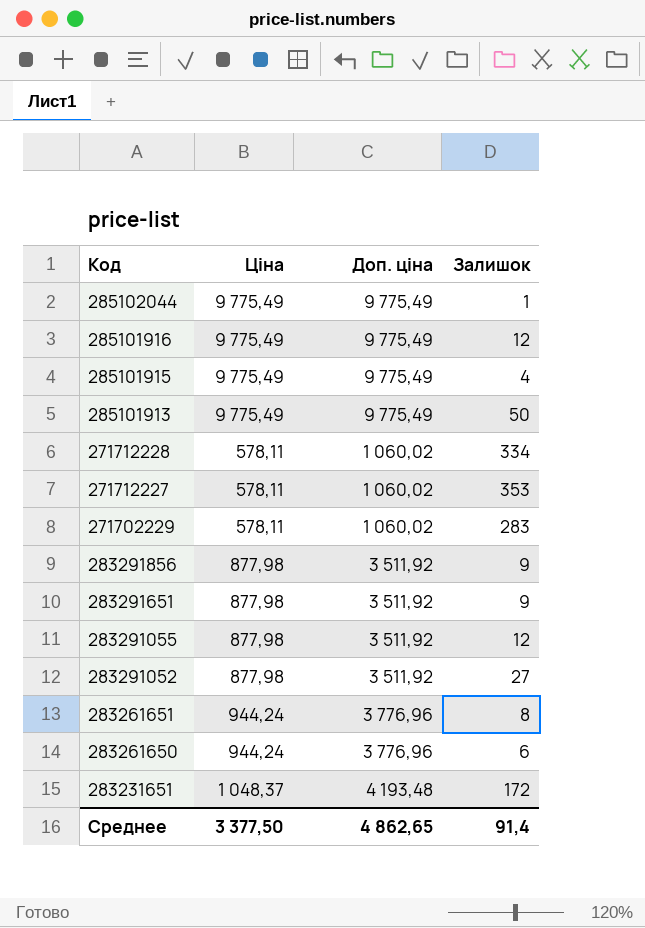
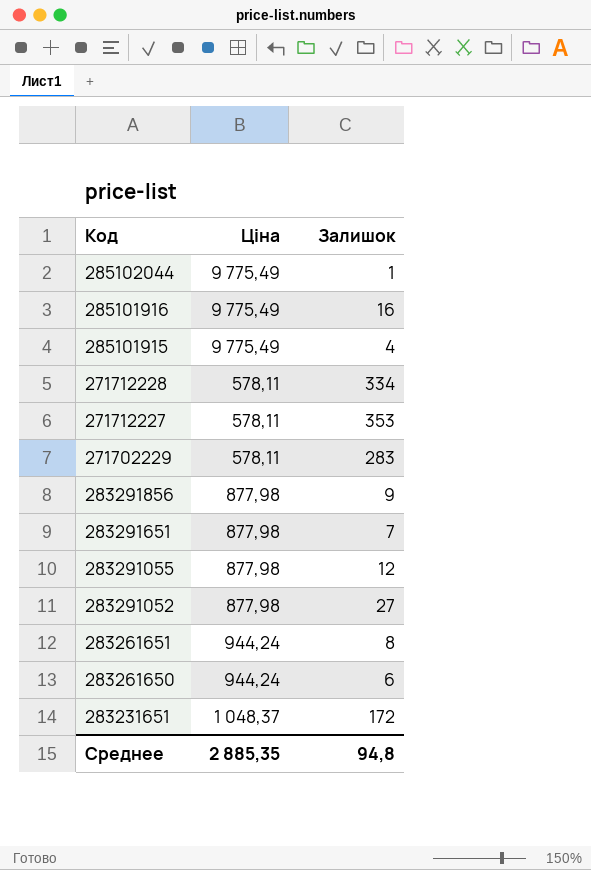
column Доп. ціна | position: 3 -> none
row 285101913: 9 775,49 | 9 775,49 | 50 -> none
285101916 | Залишок: 12 -> 16
283291651 | Залишок: 9 -> 7
Среднее | Ціна: 3 377,50 -> 2 885,35
Среднее | Залишок: 91,4 -> 94,8

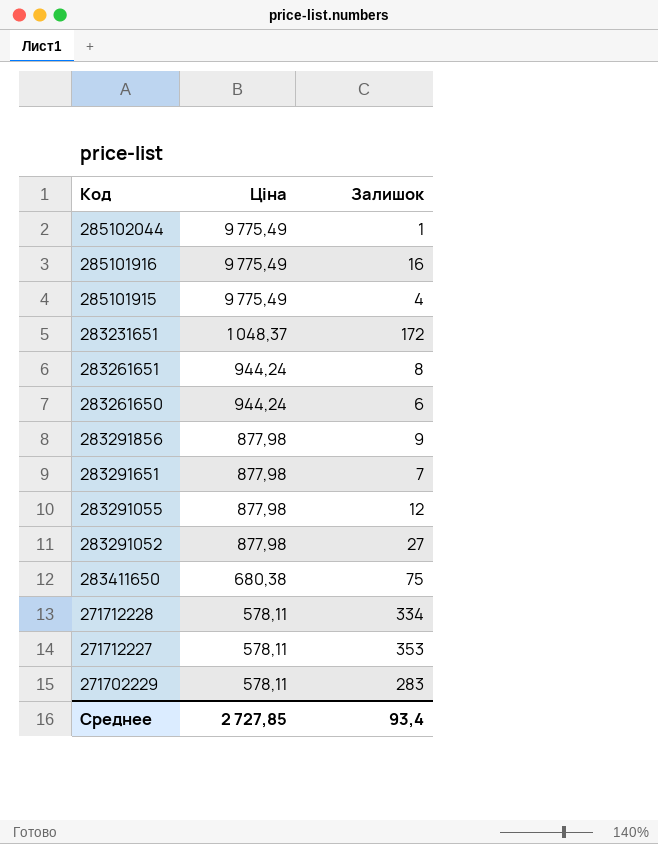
row order: none -> Ціна descending
row 283411650: none -> 680,38 | 75
Среднее | Ціна: 2 885,35 -> 2 727,85
Среднее | Залишок: 94,8 -> 93,4

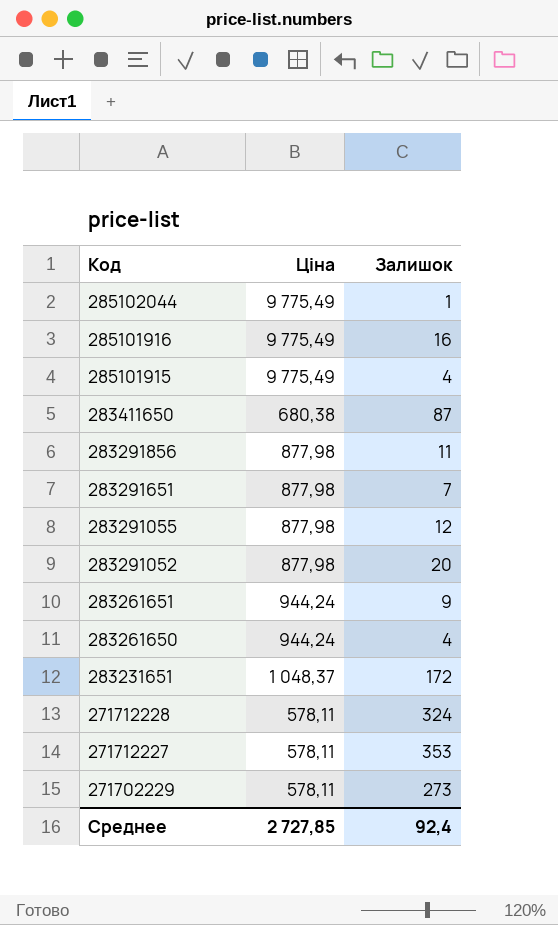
row order: Ціна descending -> Код descending
283411650 | Залишок: 75 -> 87
283291856 | Залишок: 9 -> 11
283291052 | Залишок: 27 -> 20
283261651 | Залишок: 8 -> 9
283261650 | Залишок: 6 -> 4
271712228 | Залишок: 334 -> 324
271702229 | Залишок: 283 -> 273
Среднее | Залишок: 93,4 -> 92,4

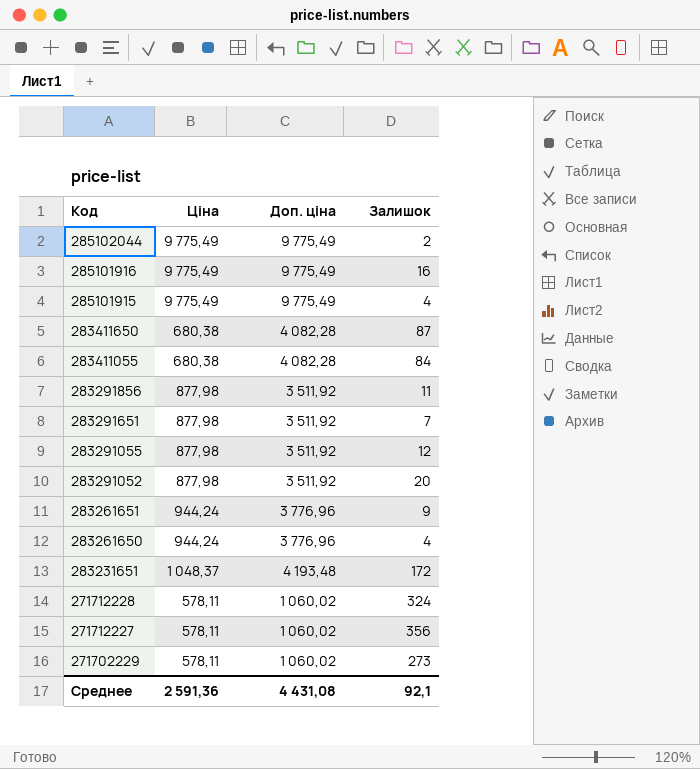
column Доп. ціна | position: none -> 3
285102044 | Залишок: 1 -> 2
row 283411055: none -> 680,38 | 4 082,28 | 84
271712227 | Залишок: 353 -> 356
Среднее | Ціна: 2 727,85 -> 2 591,36
Среднее | Залишок: 92,4 -> 92,1

